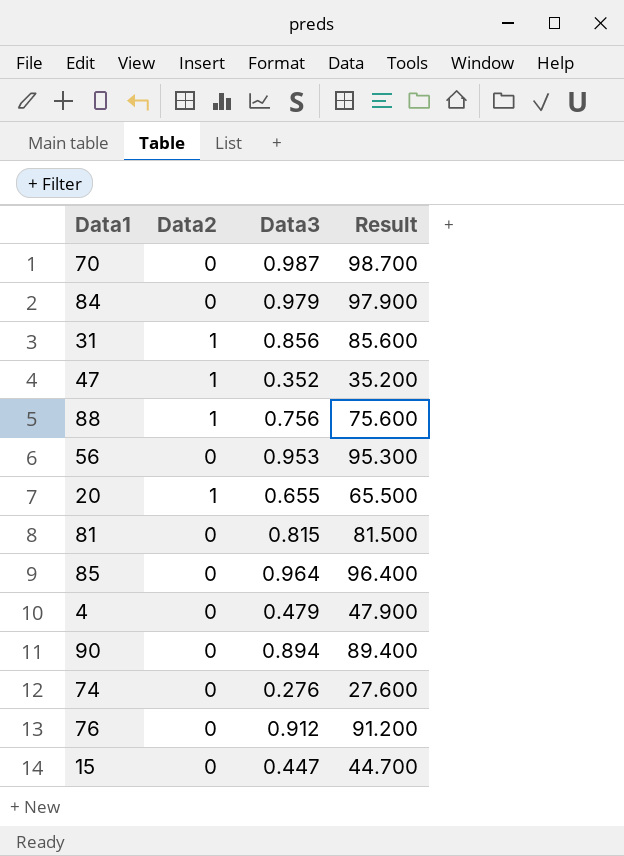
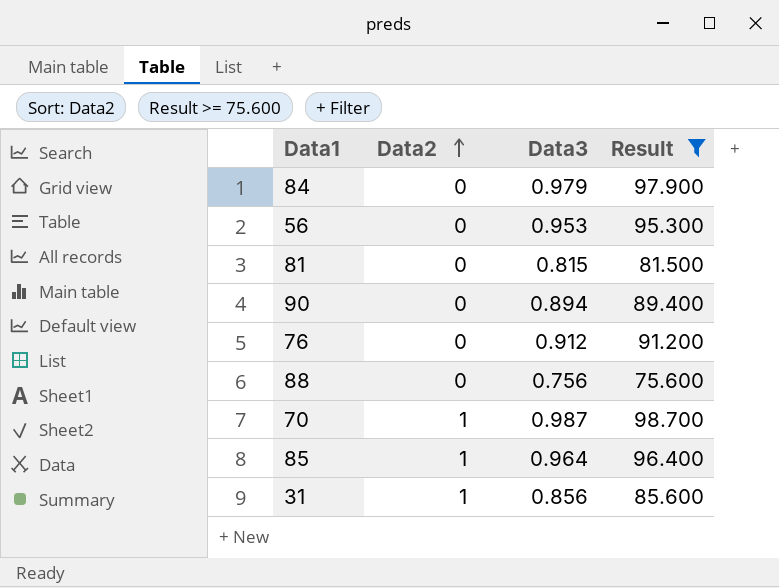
filter: none -> Result >= 75.600
row order: none -> Data2 ascending
88 | Data2: 1 -> 0
70 | Data2: 0 -> 1
85 | Data2: 0 -> 1

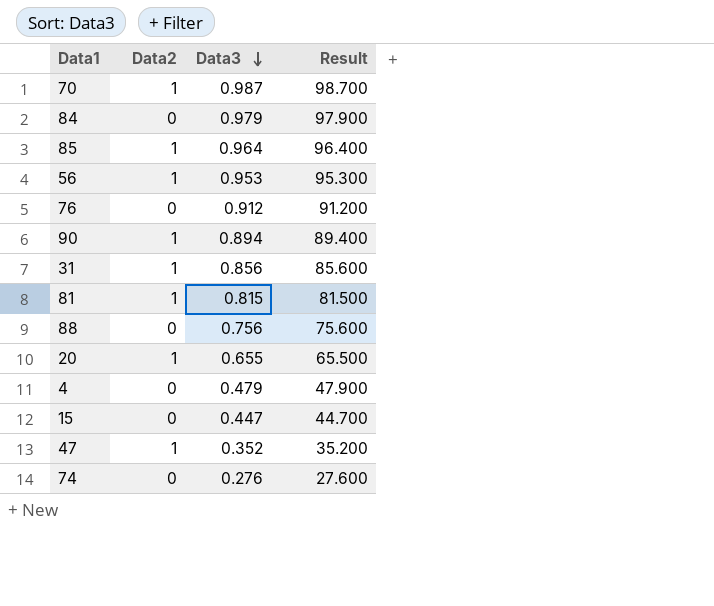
filter: Result >= 75.600 -> none
row order: Data2 ascending -> Data3 descending
56 | Data2: 0 -> 1
90 | Data2: 0 -> 1
81 | Data2: 0 -> 1

